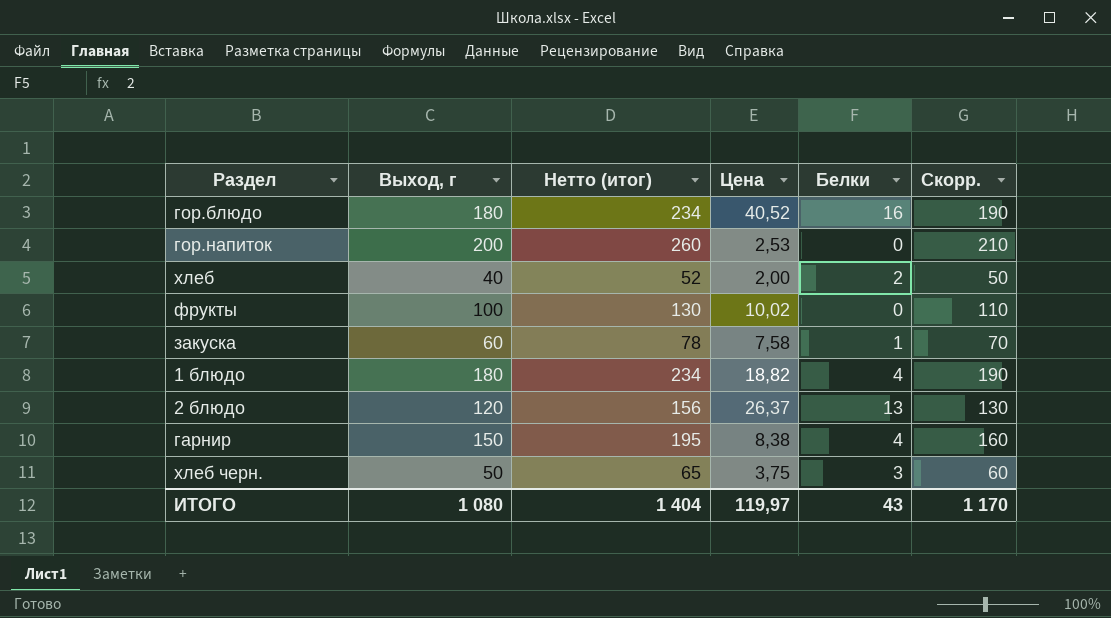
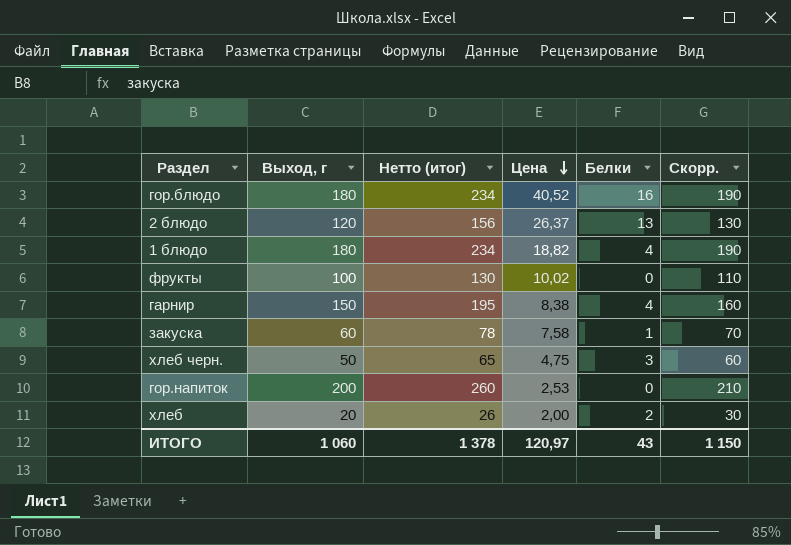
row order: none -> Цена descending
хлеб черн. | Цена: 3,75 -> 4,75
хлеб | Выход, г: 40 -> 20
хлеб | Нетто (итог): 52 -> 26
хлеб | Скорр.: 50 -> 30
ИТОГО | Выход, г: 1 080 -> 1 060
ИТОГО | Нетто (итог): 1 404 -> 1 378
ИТОГО | Цена: 119,97 -> 120,97
ИТОГО | Скорр.: 1 170 -> 1 150

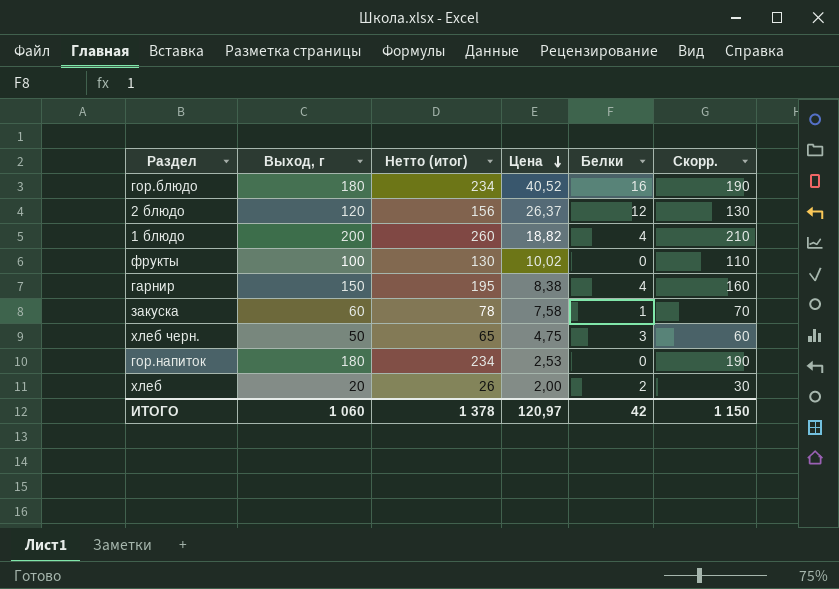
2 блюдо | Белки: 13 -> 12
1 блюдо | Выход, г: 180 -> 200
1 блюдо | Нетто (итог): 234 -> 260
1 блюдо | Скорр.: 190 -> 210
гор.напиток | Выход, г: 200 -> 180
гор.напиток | Нетто (итог): 260 -> 234
гор.напиток | Скорр.: 210 -> 190
ИТОГО | Белки: 43 -> 42

